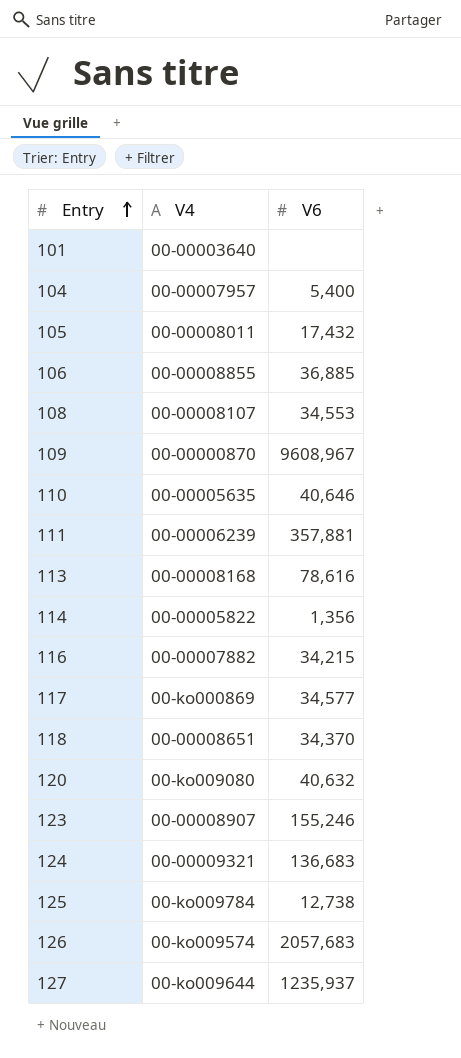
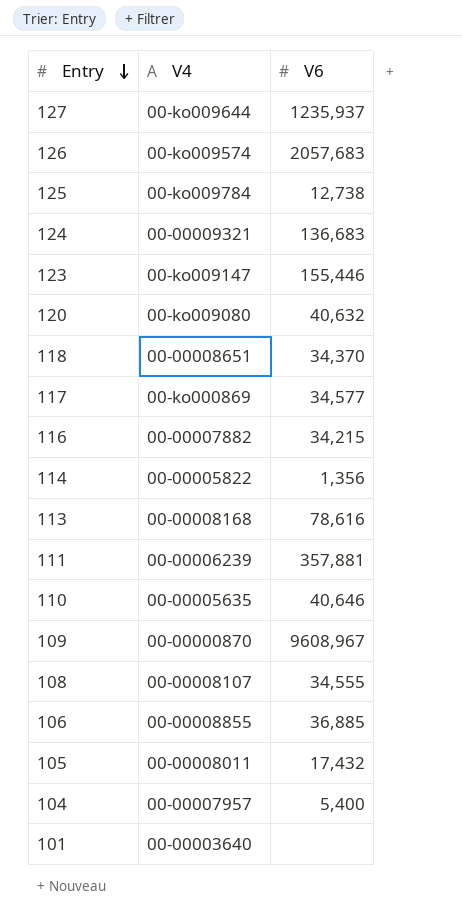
row order: Entry ascending -> Entry descending
123 | V4: 00-00008907 -> 00-ko009147
123 | V6: 155,246 -> 155,446
108 | V6: 34,553 -> 34,555

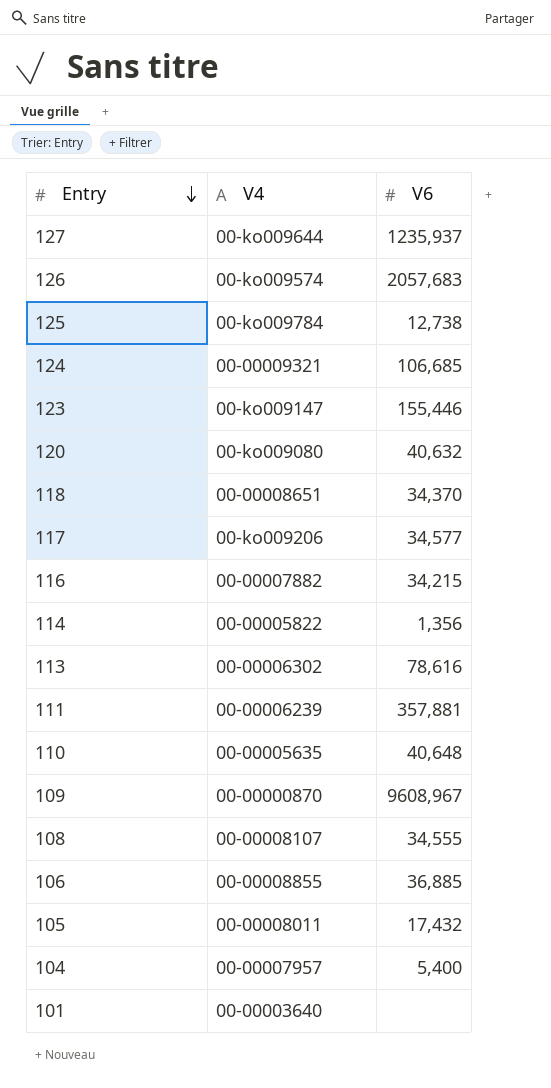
124 | V6: 136,683 -> 106,685
117 | V4: 00-ko000869 -> 00-ko009206
113 | V4: 00-00008168 -> 00-00006302
110 | V6: 40,646 -> 40,648

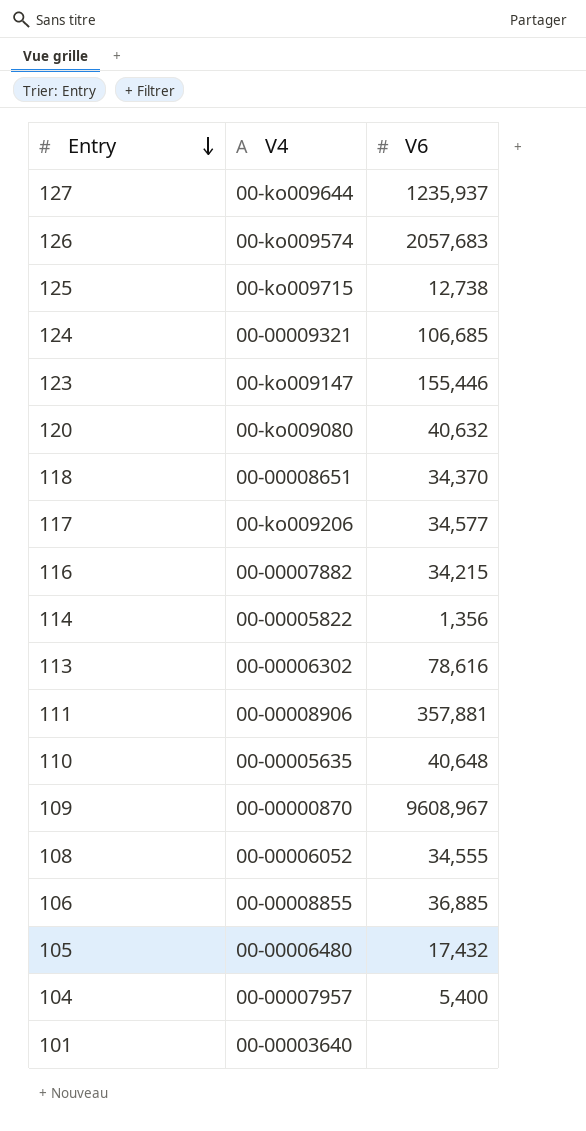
125 | V4: 00-ko009784 -> 00-ko009715
111 | V4: 00-00006239 -> 00-00008906
108 | V4: 00-00008107 -> 00-00006052
105 | V4: 00-00008011 -> 00-00006480

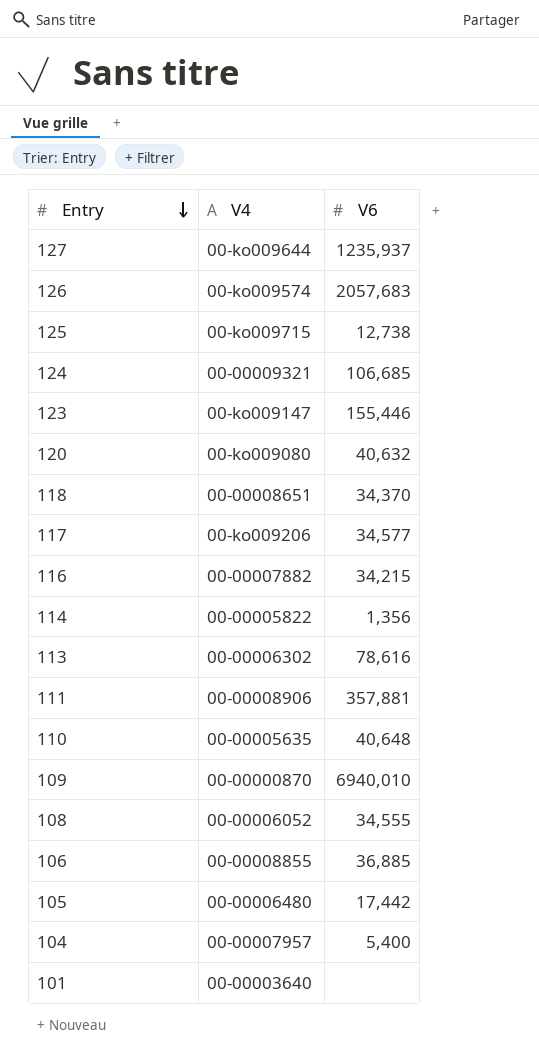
109 | V6: 9608,967 -> 6940,010
105 | V6: 17,432 -> 17,442

